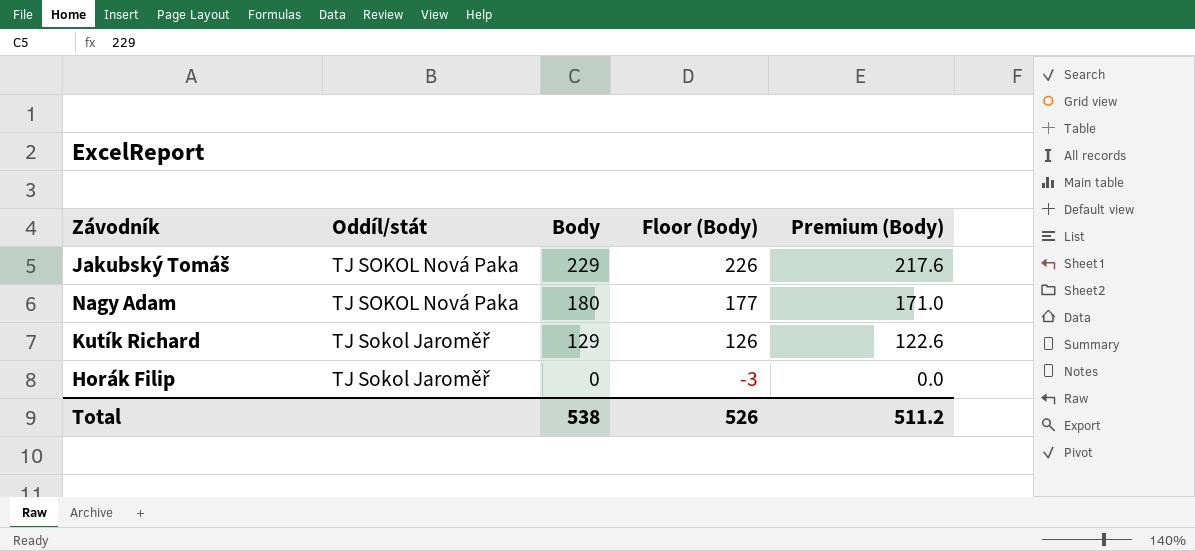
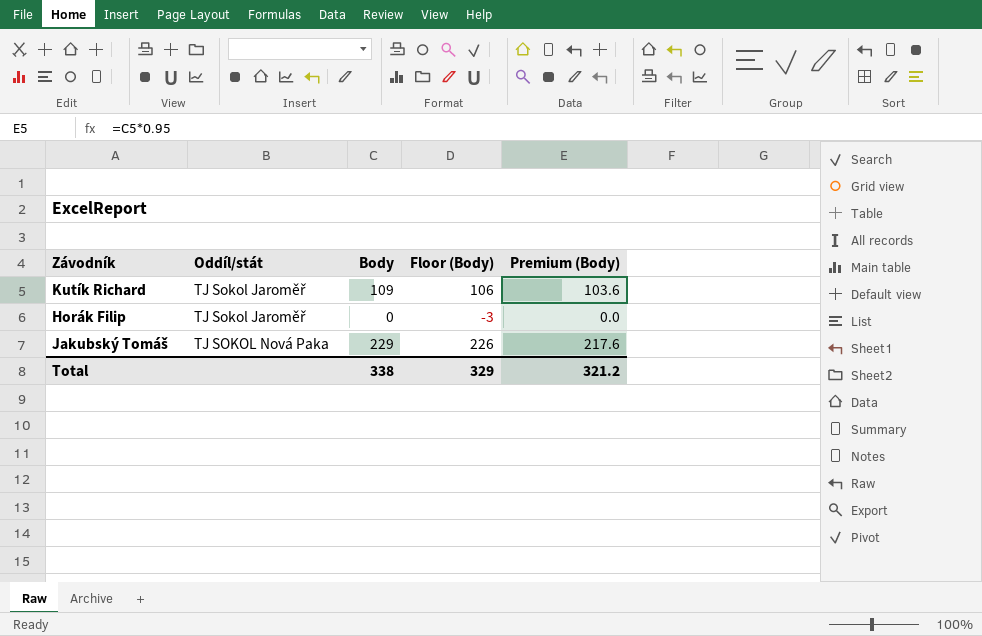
row order: Oddíl/stát descending -> Oddíl/stát ascending
row Nagy Adam: TJ SOKOL Nová Paka | 180 | 177 | 171.0 -> none
Kutík Richard | Body: 129 -> 109
Kutík Richard | Floor (Body): 126 -> 106
Kutík Richard | Premium (Body): 122.6 -> 103.6
Total | Body: 538 -> 338
Total | Floor (Body): 526 -> 329
Total | Premium (Body): 511.2 -> 321.2

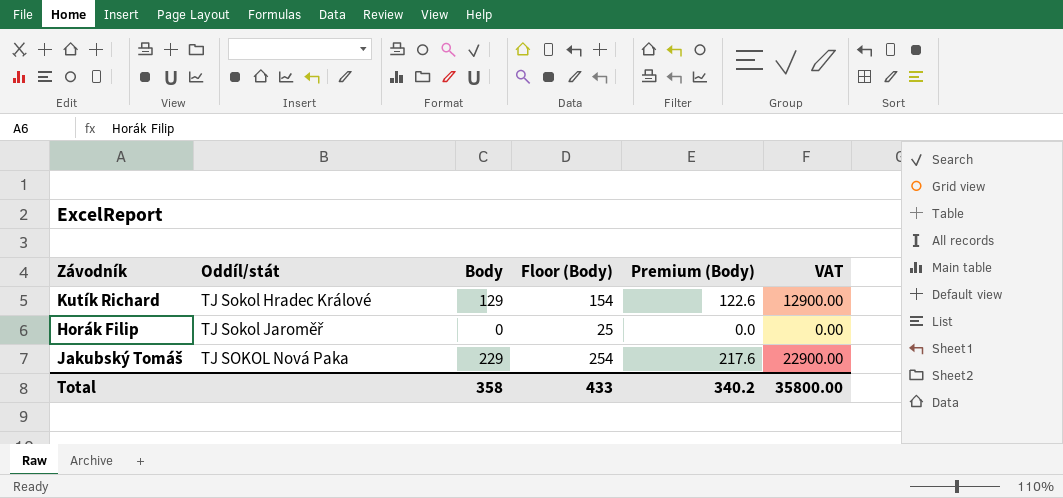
column Floor (Body) | formula: [Body] - 3 -> [Body] + 25
column VAT | formula: none -> [Body] * 100
Kutík Richard | Oddíl/stát: TJ Sokol Jaroměř -> TJ Sokol Hradec Králové
Kutík Richard | Body: 109 -> 129
Kutík Richard | Premium (Body): 103.6 -> 122.6
Total | Body: 338 -> 358
Total | Floor (Body): 329 -> 433
Total | Premium (Body): 321.2 -> 340.2

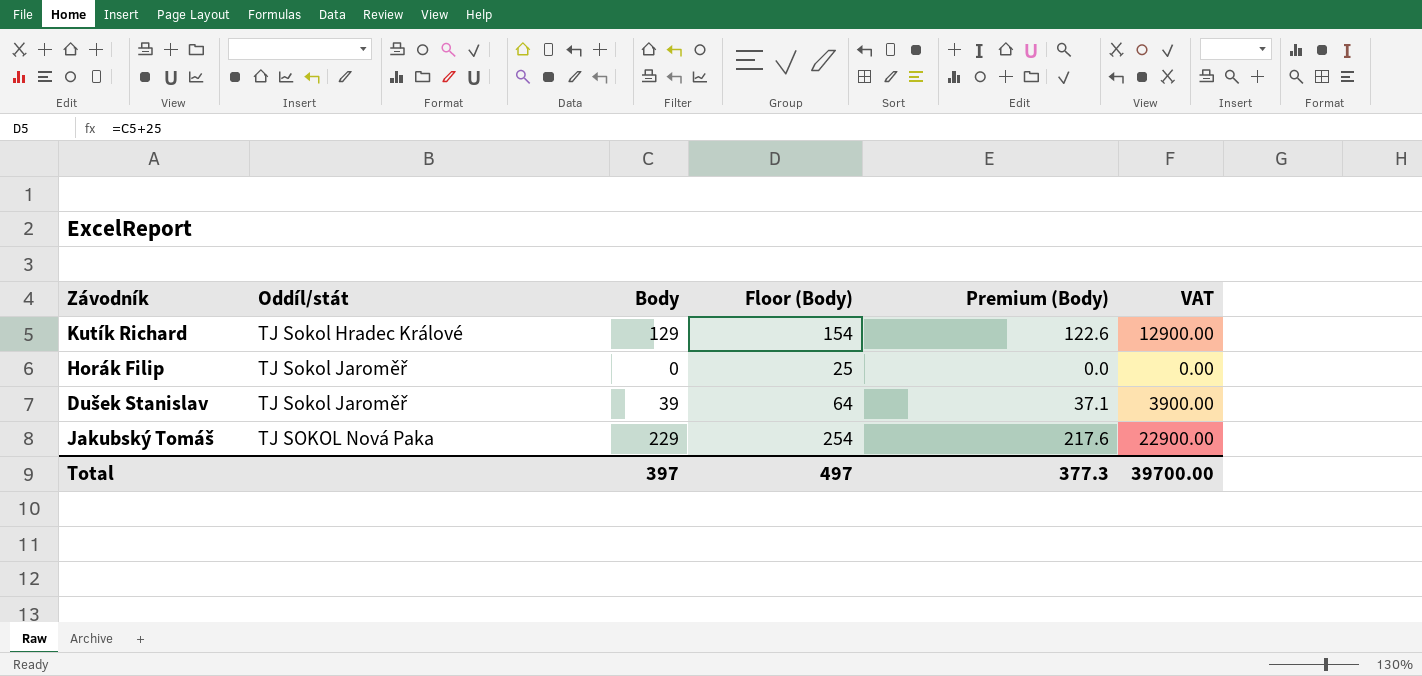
row Dušek Stanislav: none -> TJ Sokol Jaroměř | 39 | 64 | 37.1 | 3900.00
Total | Body: 358 -> 397
Total | Floor (Body): 433 -> 497
Total | Premium (Body): 340.2 -> 377.3
Total | VAT: 35800.00 -> 39700.00

